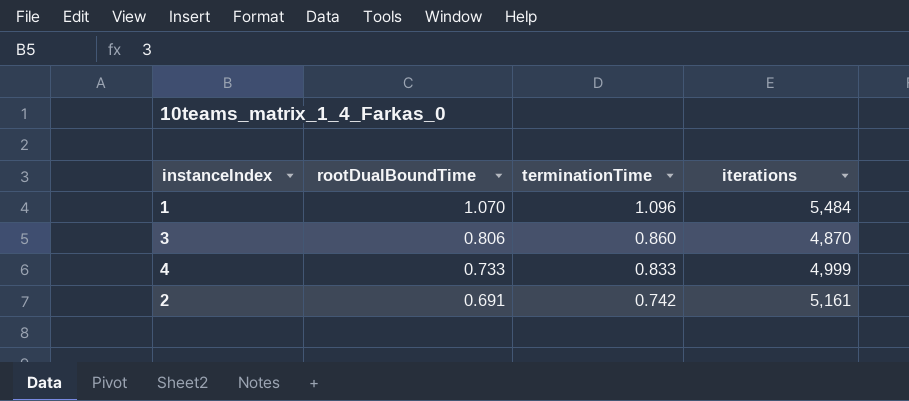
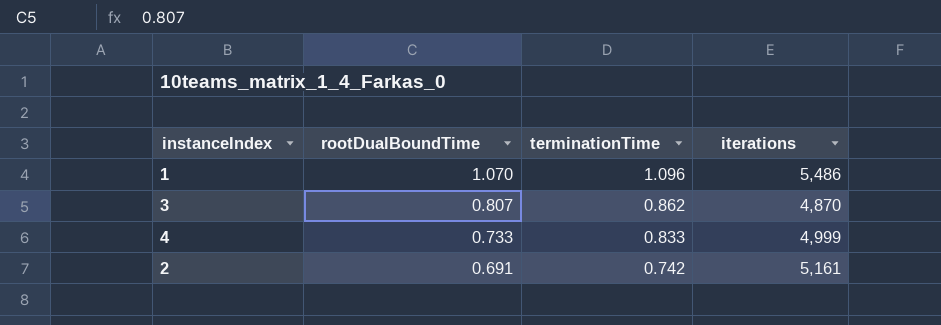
1 | iterations: 5,484 -> 5,486
3 | rootDualBoundTime: 0.806 -> 0.807
3 | terminationTime: 0.860 -> 0.862

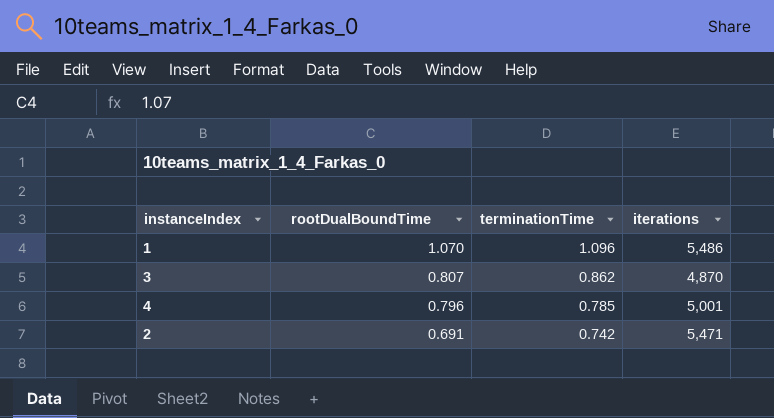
4 | rootDualBoundTime: 0.733 -> 0.796
4 | terminationTime: 0.833 -> 0.785
4 | iterations: 4,999 -> 5,001
2 | iterations: 5,161 -> 5,471

